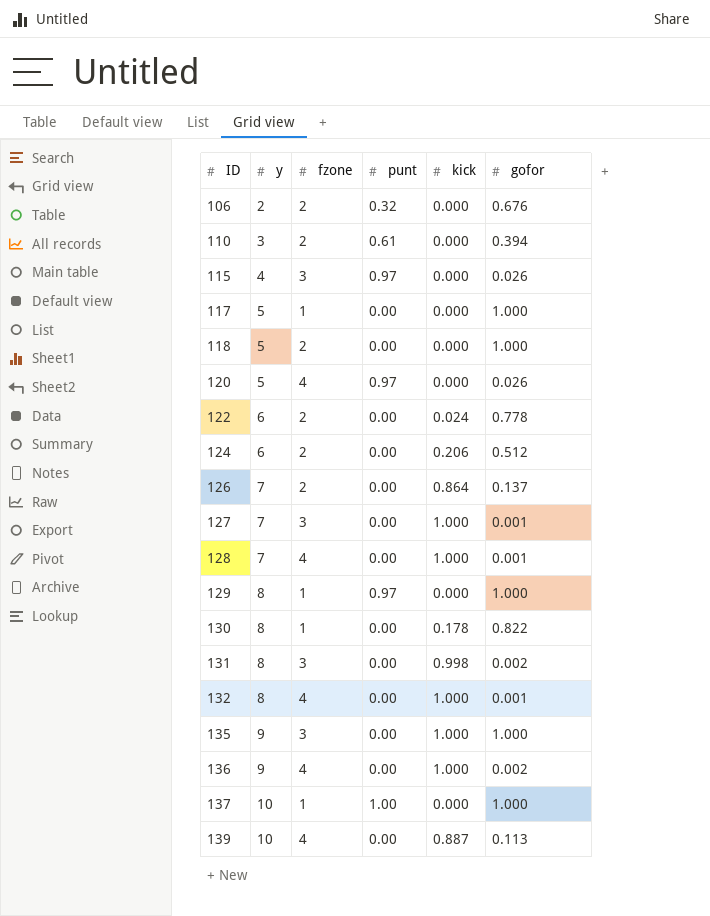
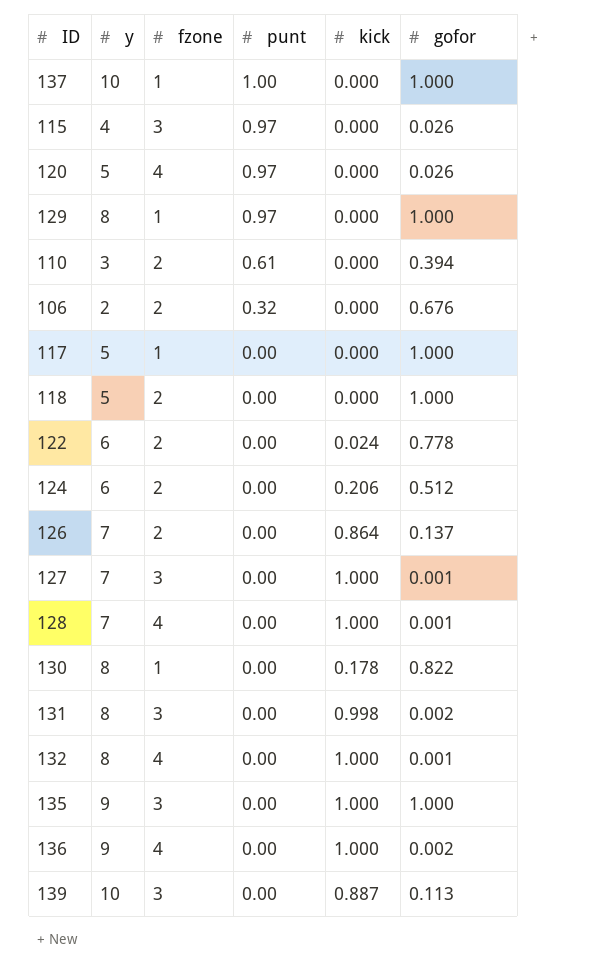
row order: ID ascending -> punt descending
139 | fzone: 4 -> 3

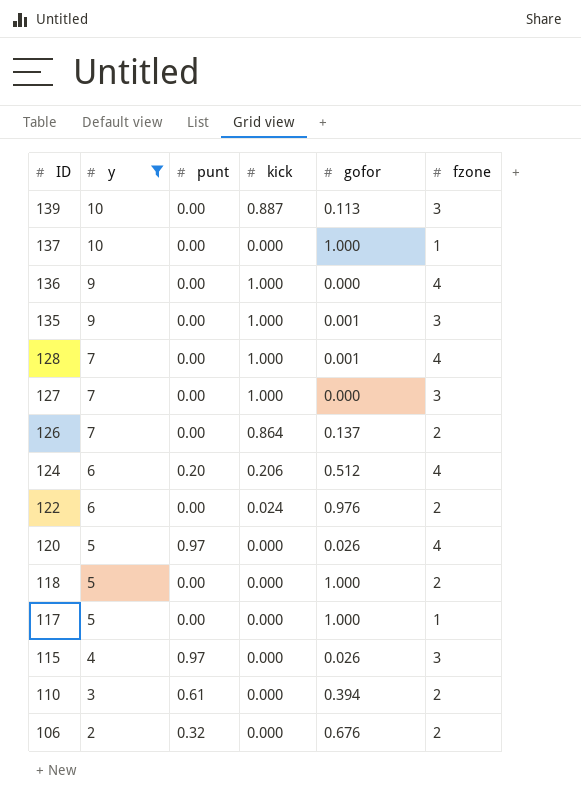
filter: none -> y != 8
row order: punt descending -> ID descending
column fzone | position: 3 -> 6
137 | punt: 1.00 -> 0.00
136 | gofor: 0.002 -> 0.000
135 | gofor: 1.000 -> 0.001
127 | gofor: 0.001 -> 0.000
124 | punt: 0.00 -> 0.20
124 | fzone: 2 -> 4
122 | gofor: 0.778 -> 0.976

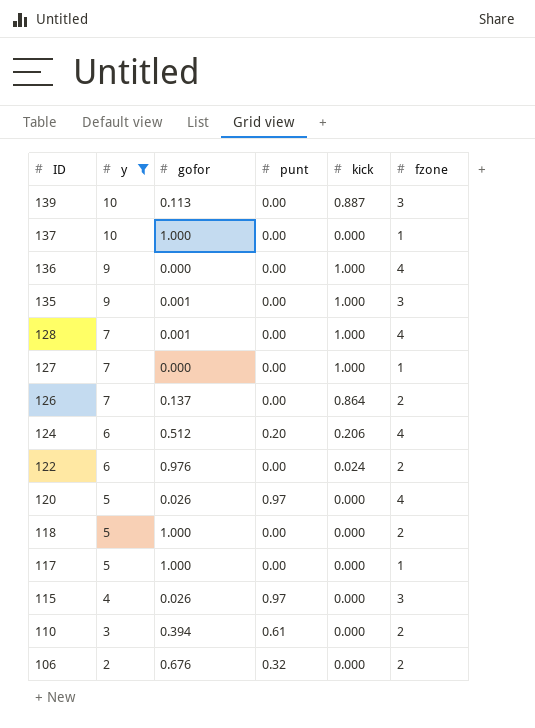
column gofor | position: 5 -> 3
127 | fzone: 3 -> 1

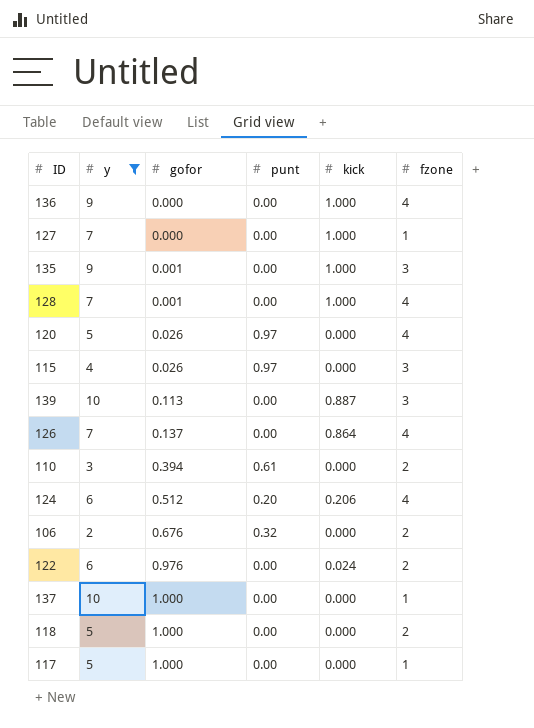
row order: ID descending -> gofor ascending
126 | fzone: 2 -> 4

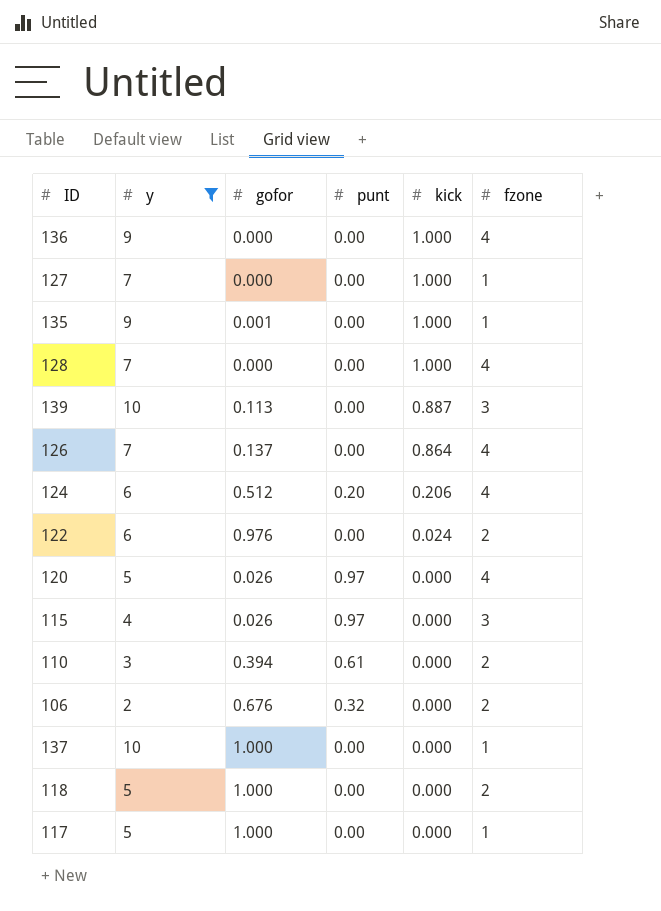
row order: gofor ascending -> kick descending
135 | fzone: 3 -> 1
128 | gofor: 0.001 -> 0.000

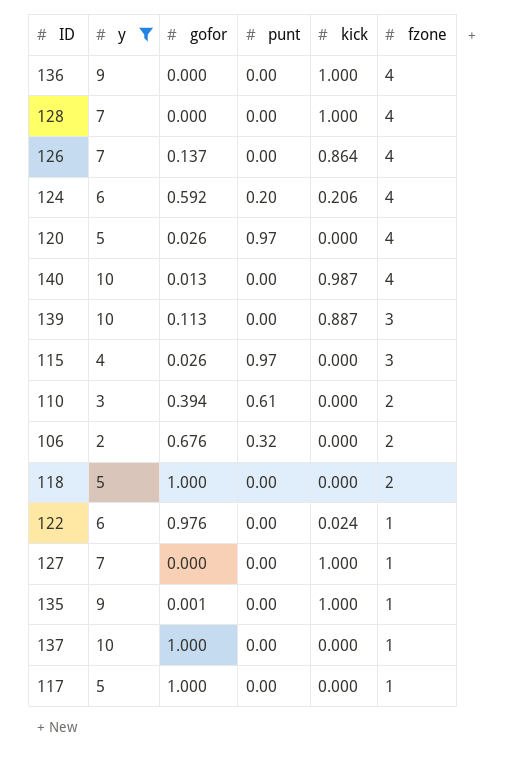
row order: kick descending -> fzone descending
124 | gofor: 0.512 -> 0.592
row 140: none -> 10 | 0.013 | 0.00 | 0.987 | 4
122 | fzone: 2 -> 1

